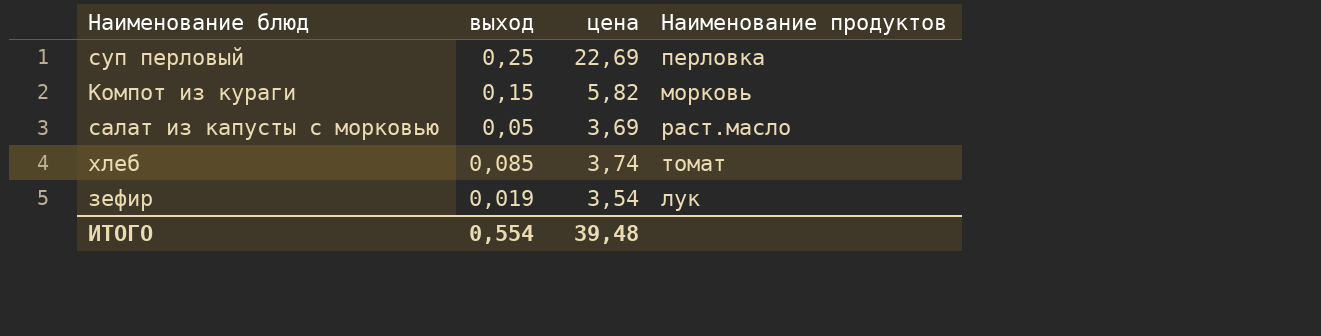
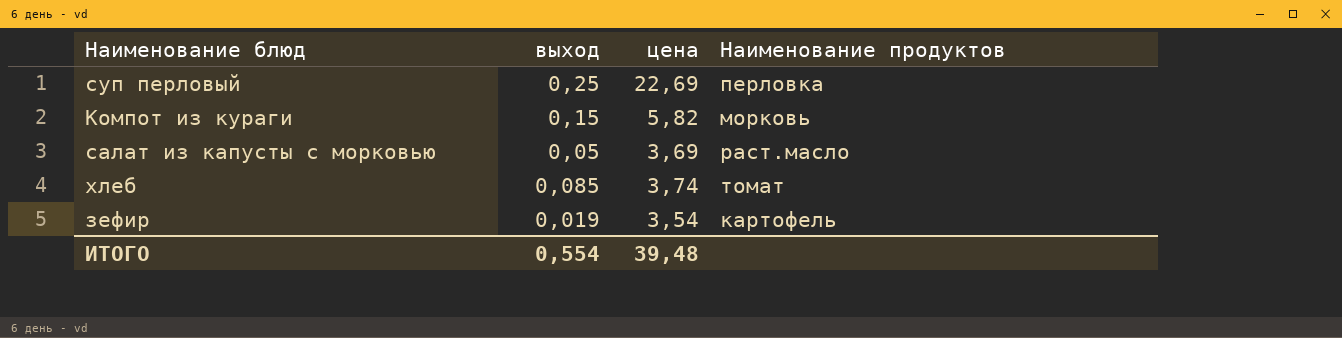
зефир | Наименование продуктов: лук -> картофель

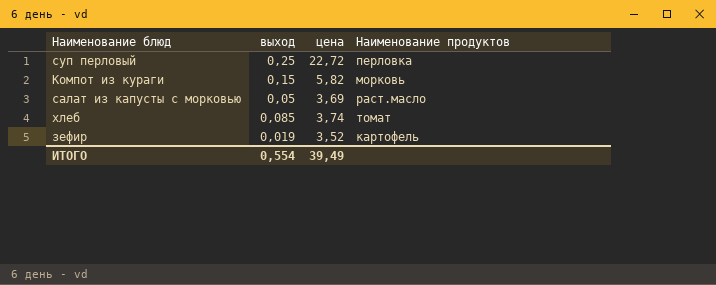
суп перловый | цена: 22,69 -> 22,72
зефир | цена: 3,54 -> 3,52
ИТОГО | цена: 39,48 -> 39,49

